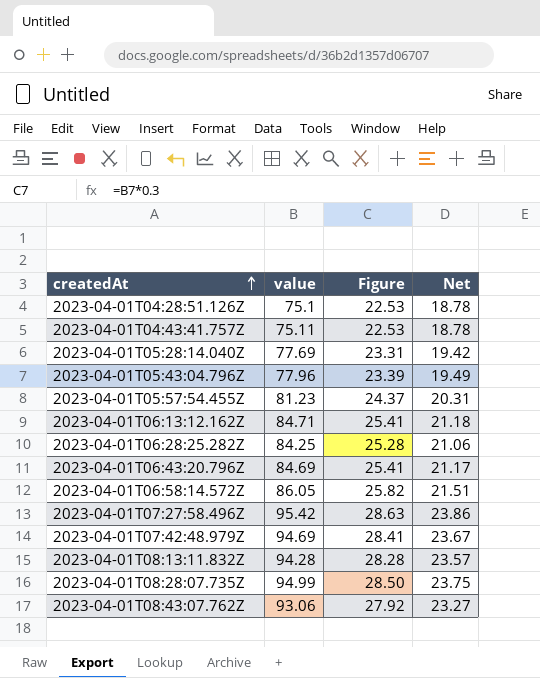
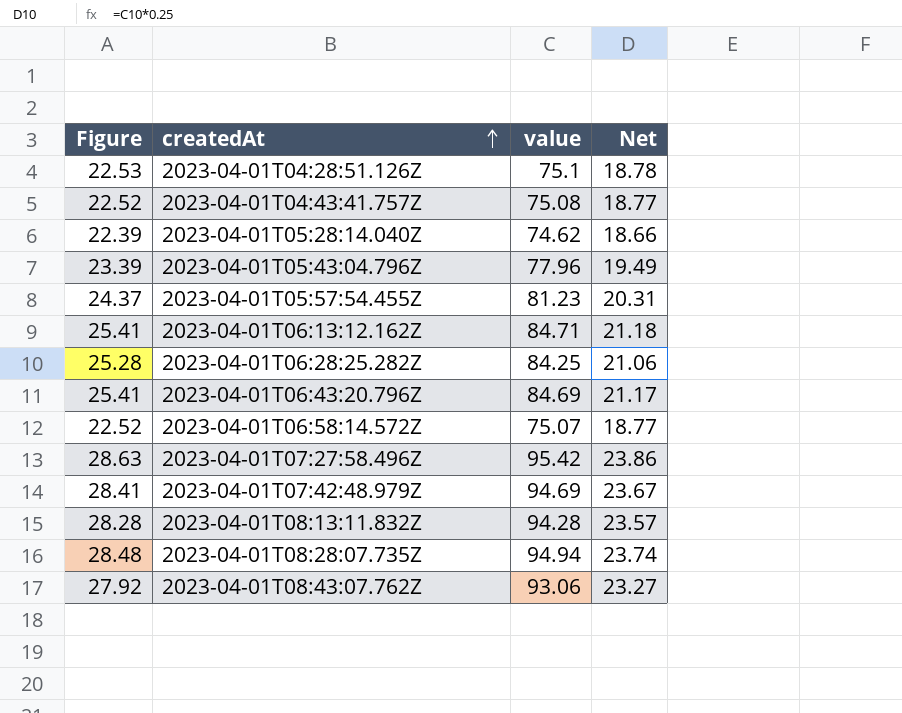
column Figure | position: 3 -> 1
2023-04-01T04:43:41.757Z | Figure: 22.53 -> 22.52
2023-04-01T04:43:41.757Z | value: 75.11 -> 75.08
2023-04-01T04:43:41.757Z | Net: 18.78 -> 18.77
2023-04-01T05:28:14.040Z | Figure: 23.31 -> 22.39
2023-04-01T05:28:14.040Z | value: 77.69 -> 74.62
2023-04-01T05:28:14.040Z | Net: 19.42 -> 18.66
2023-04-01T06:58:14.572Z | Figure: 25.82 -> 22.52
2023-04-01T06:58:14.572Z | value: 86.05 -> 75.07
2023-04-01T06:58:14.572Z | Net: 21.51 -> 18.77
2023-04-01T08:28:07.735Z | Figure: 28.50 -> 28.48
2023-04-01T08:28:07.735Z | value: 94.99 -> 94.94
2023-04-01T08:28:07.735Z | Net: 23.75 -> 23.74

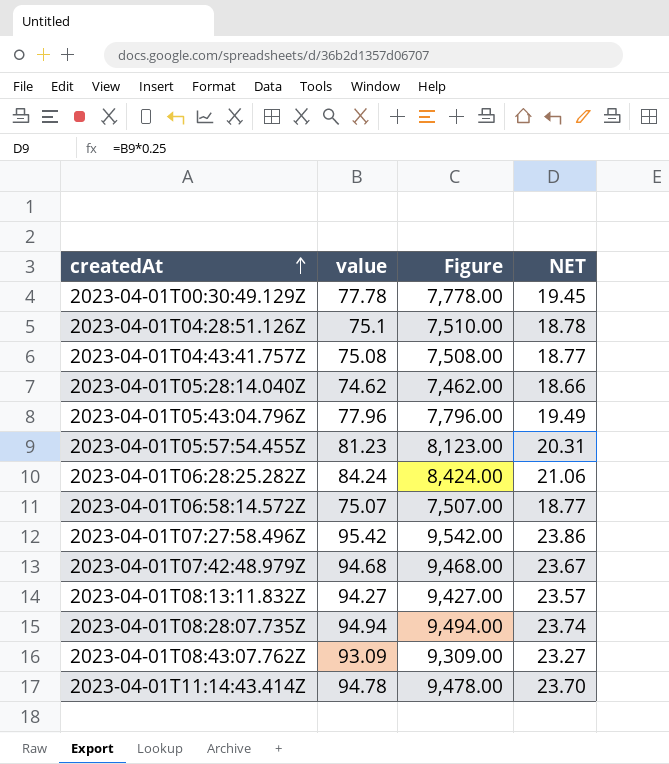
column Figure | formula: [value] * 0.3 -> [value] * 100
column Figure | position: 1 -> 3
column name: Net -> NET
row 2023-04-01T06:13:12.162Z: 25.41 | 84.71 | 21.18 -> none
row 2023-04-01T06:43:20.796Z: 25.41 | 84.69 | 21.17 -> none
row 2023-04-01T00:30:49.129Z: none -> 77.78 | 7,778.00 | 19.45
2023-04-01T06:28:25.282Z | value: 84.25 -> 84.24
2023-04-01T07:42:48.979Z | value: 94.69 -> 94.68
2023-04-01T08:13:11.832Z | value: 94.28 -> 94.27
2023-04-01T08:43:07.762Z | value: 93.06 -> 93.09
row 2023-04-01T11:14:43.414Z: none -> 94.78 | 9,478.00 | 23.70

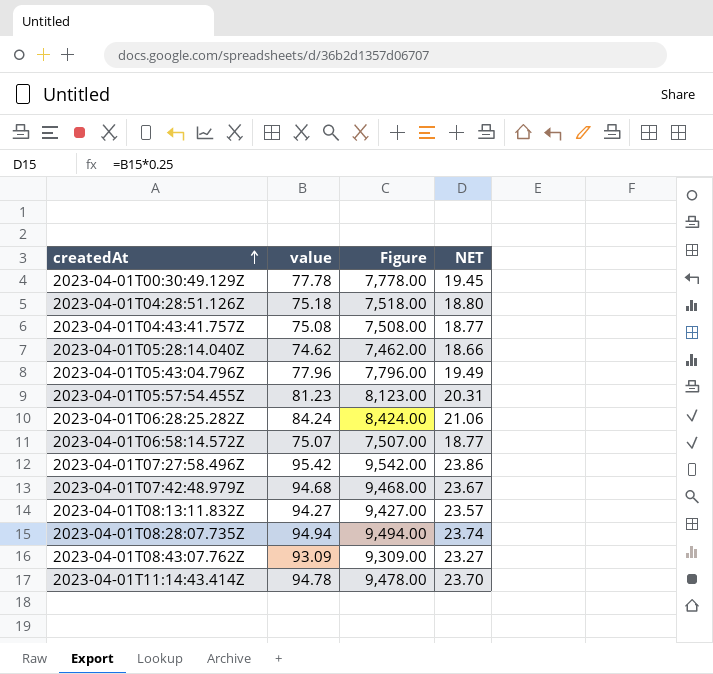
2023-04-01T04:28:51.126Z | value: 75.1 -> 75.18
2023-04-01T04:28:51.126Z | Figure: 7,510.00 -> 7,518.00
2023-04-01T04:28:51.126Z | NET: 18.78 -> 18.80

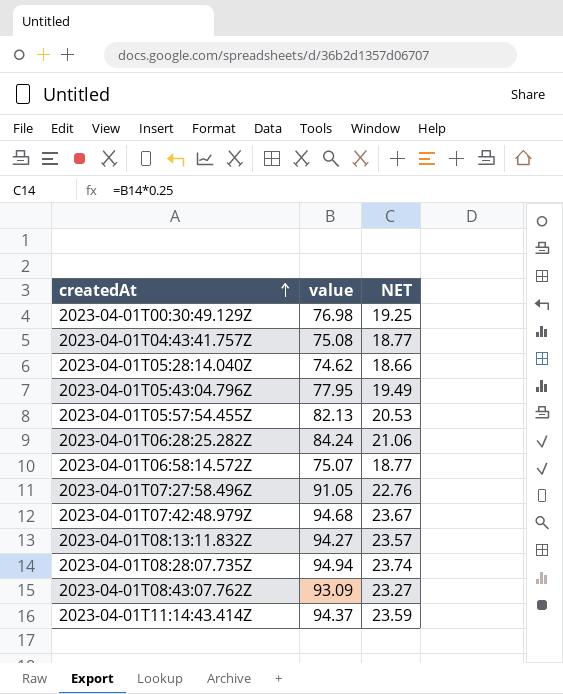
column Figure | formula: [value] * 100 -> none
row 2023-04-01T04:28:51.126Z: 75.18 | 7,518.00 | 18.80 -> none
2023-04-01T00:30:49.129Z | value: 77.78 -> 76.98
2023-04-01T00:30:49.129Z | NET: 19.45 -> 19.25
2023-04-01T05:43:04.796Z | value: 77.96 -> 77.95
2023-04-01T05:57:54.455Z | value: 81.23 -> 82.13
2023-04-01T05:57:54.455Z | NET: 20.31 -> 20.53
2023-04-01T07:27:58.496Z | value: 95.42 -> 91.05
2023-04-01T07:27:58.496Z | NET: 23.86 -> 22.76
2023-04-01T11:14:43.414Z | value: 94.78 -> 94.37
2023-04-01T11:14:43.414Z | NET: 23.70 -> 23.59

